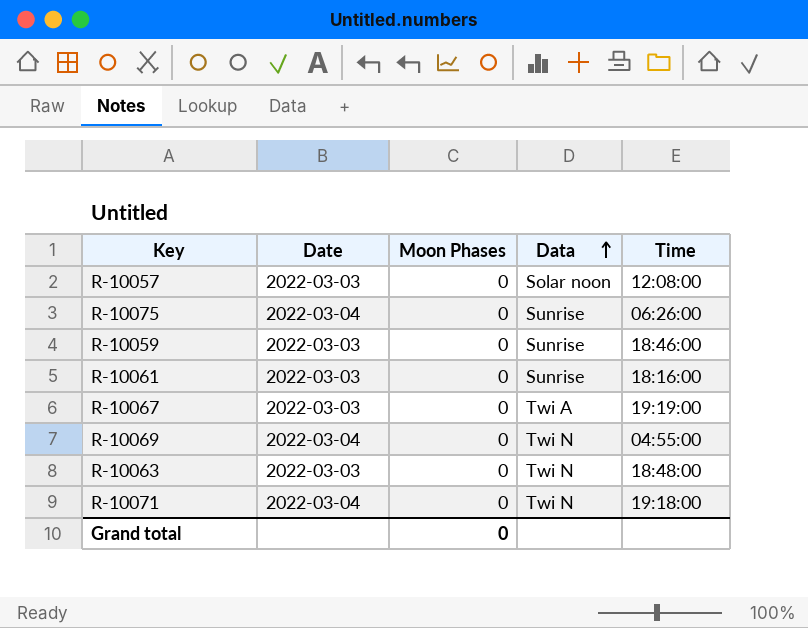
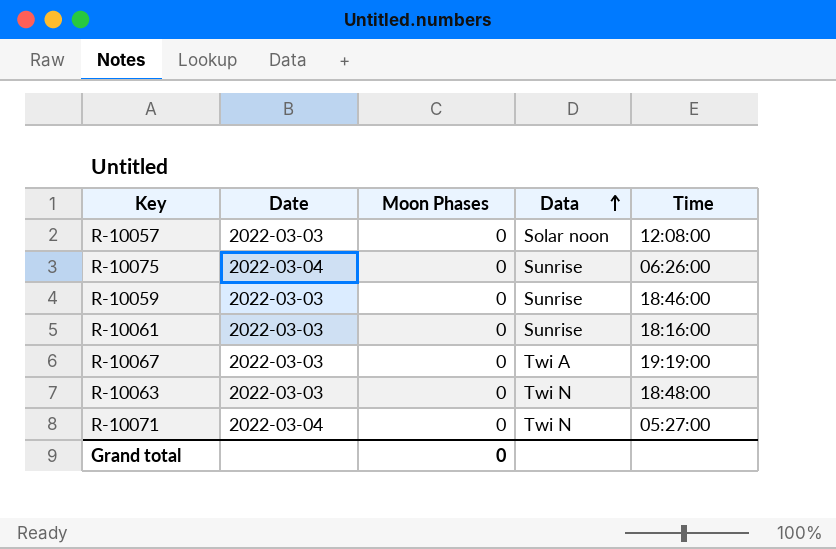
row R-10069: 2022-03-04 | 0 | Twi N | 04:55:00 -> none
R-10071 | Time: 19:18:00 -> 05:27:00

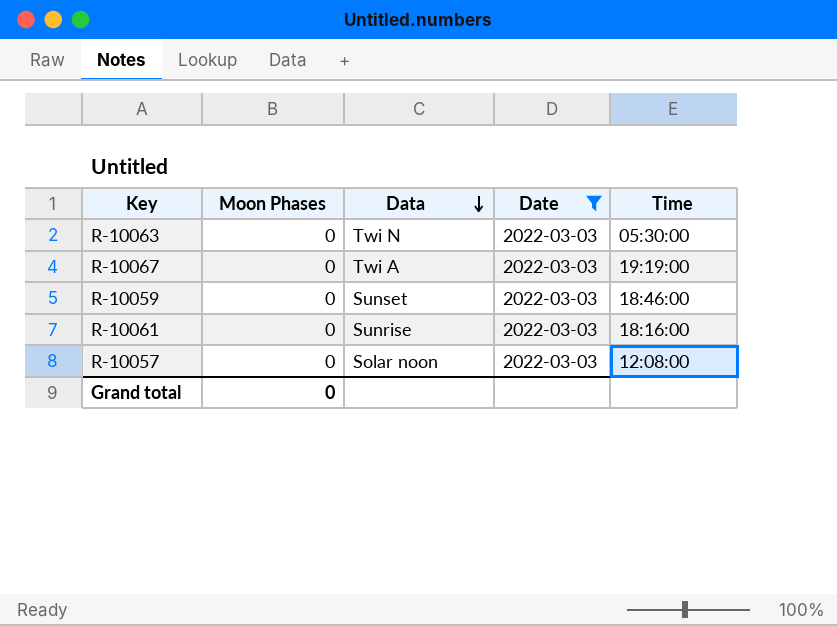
filter: none -> Date = 2022-03-03
row order: Data ascending -> Data descending
column Date | position: 2 -> 4
R-10063 | Time: 18:48:00 -> 05:30:00
R-10059 | Data: Sunrise -> Sunset

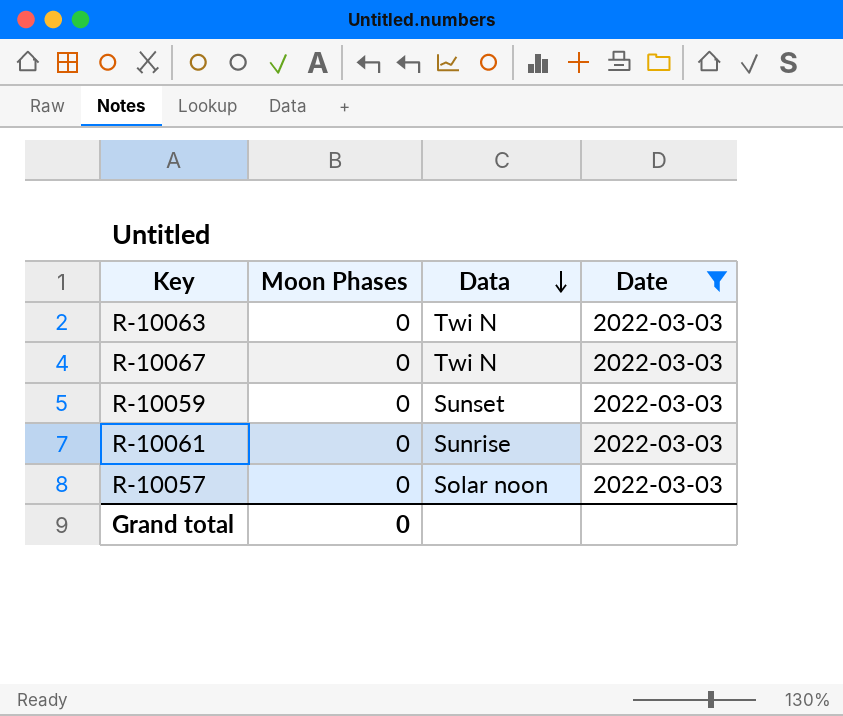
column Time | position: 5 -> none
R-10067 | Data: Twi A -> Twi N

